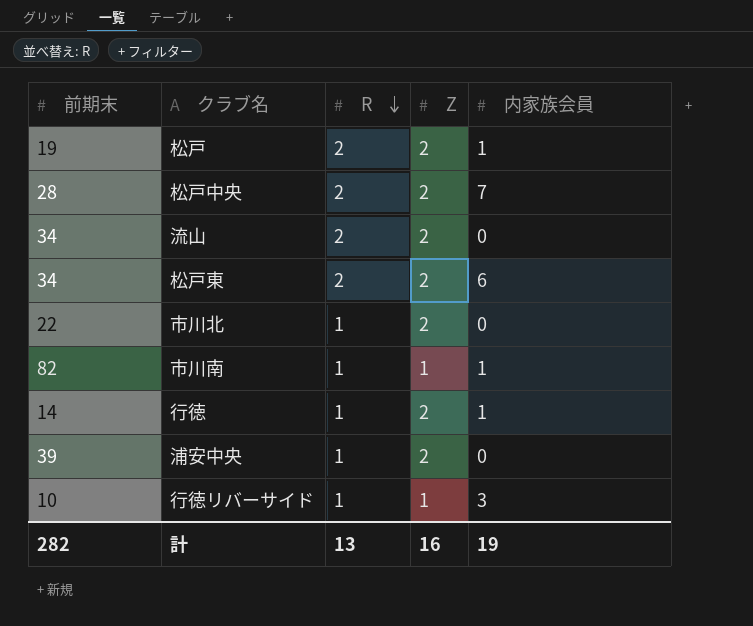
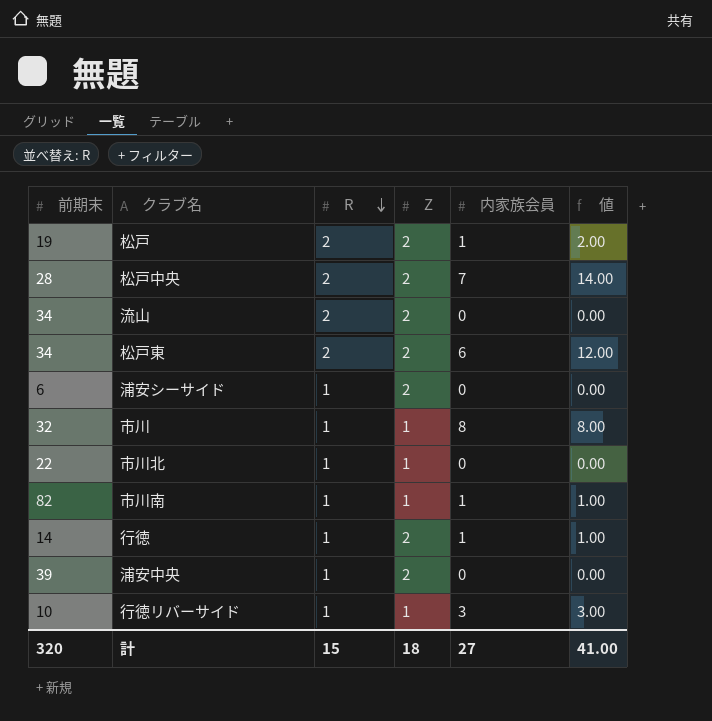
column 値 | formula: none -> [R] * [内家族会員]
row 浦安シーサイド: none -> 6 | 1 | 2 | 0 | 0.00
row 市川: none -> 32 | 1 | 1 | 8 | 8.00
市川北 | Z: 2 -> 1
計 | 前期末: 282 -> 320
計 | R: 13 -> 15
計 | Z: 16 -> 18
計 | 内家族会員: 19 -> 27

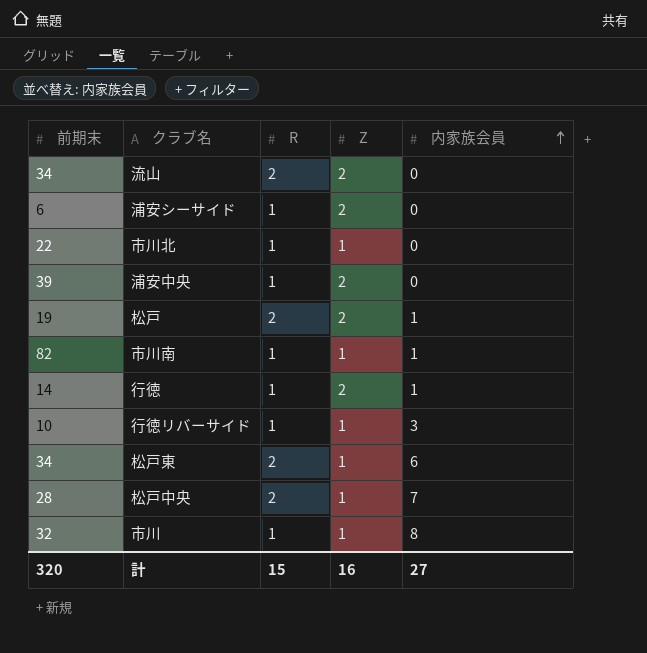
row order: R descending -> 内家族会員 ascending
column 値 | formula: [R] * [内家族会員] -> none
松戸東 | Z: 2 -> 1
松戸中央 | Z: 2 -> 1
計 | Z: 18 -> 16

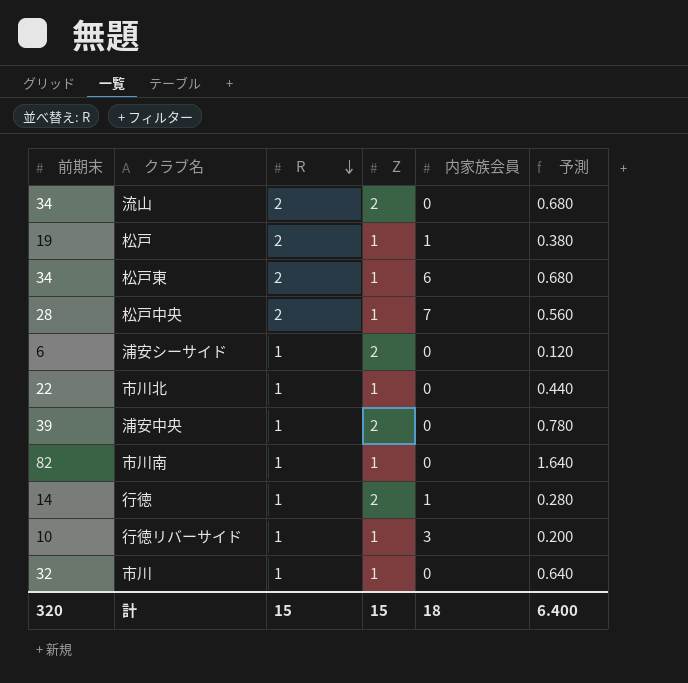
row order: 内家族会員 ascending -> R descending
column 予測 | formula: none -> [前期末] * 0.02
松戸 | Z: 2 -> 1
市川南 | 内家族会員: 1 -> 0
市川 | 内家族会員: 8 -> 0
計 | Z: 16 -> 15
計 | 内家族会員: 27 -> 18

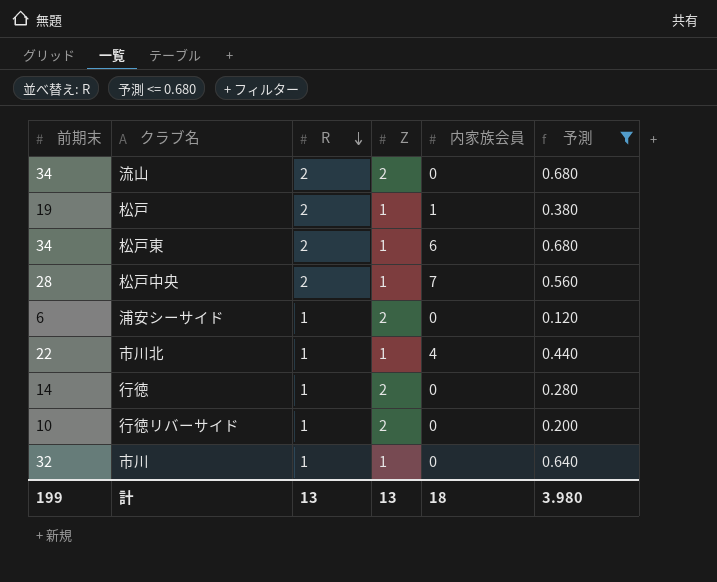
filter: none -> 予測 <= 0.680
市川北 | 内家族会員: 0 -> 4
行徳 | 内家族会員: 1 -> 0
行徳リバーサイド | Z: 1 -> 2
行徳リバーサイド | 内家族会員: 3 -> 0
計 | 前期末: 320 -> 199
計 | R: 15 -> 13
計 | Z: 15 -> 13
計 | 予測: 6.400 -> 3.980

